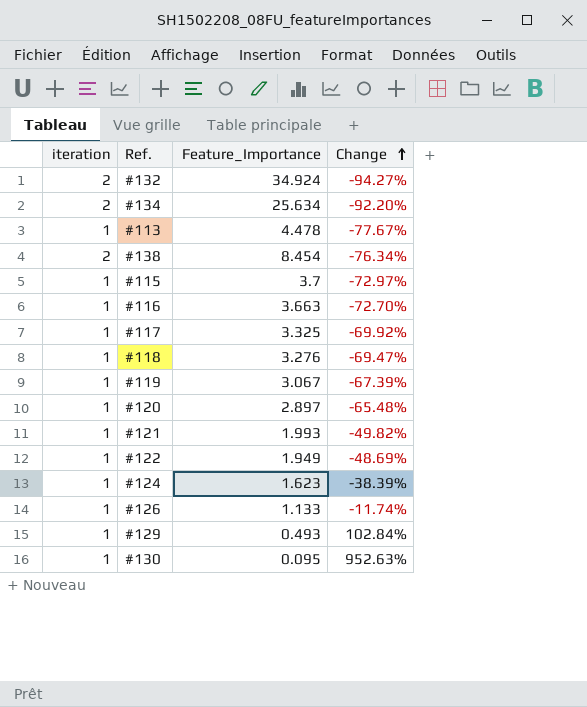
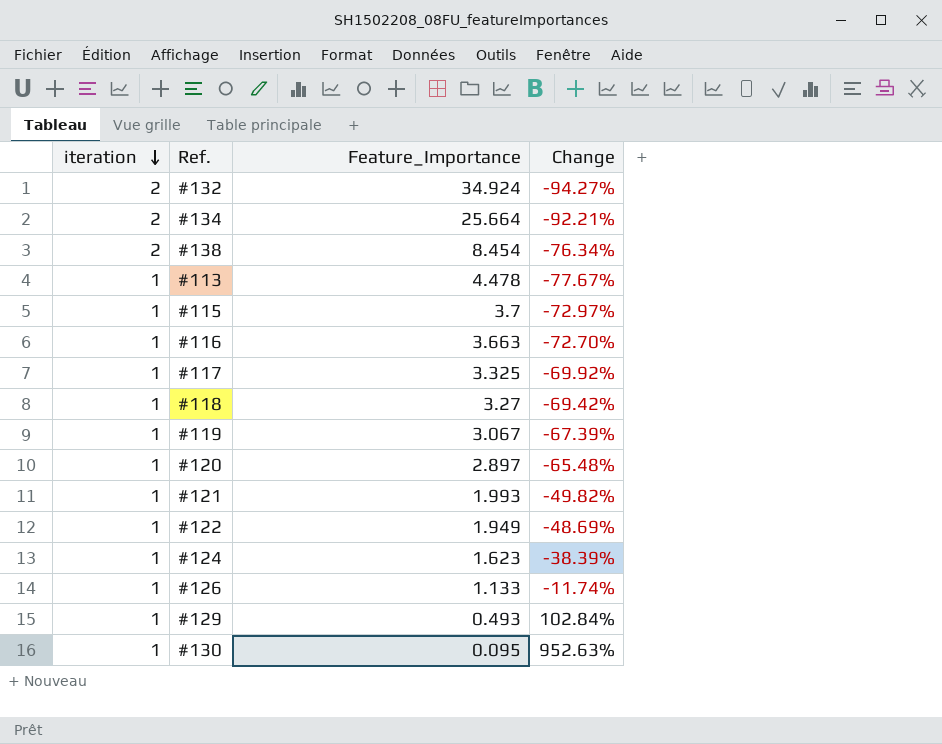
row order: Change ascending -> iteration descending
#134 | Feature_Importance: 25.634 -> 25.664
#134 | Change: -92.20% -> -92.21%
#118 | Feature_Importance: 3.276 -> 3.27
#118 | Change: -69.47% -> -69.42%

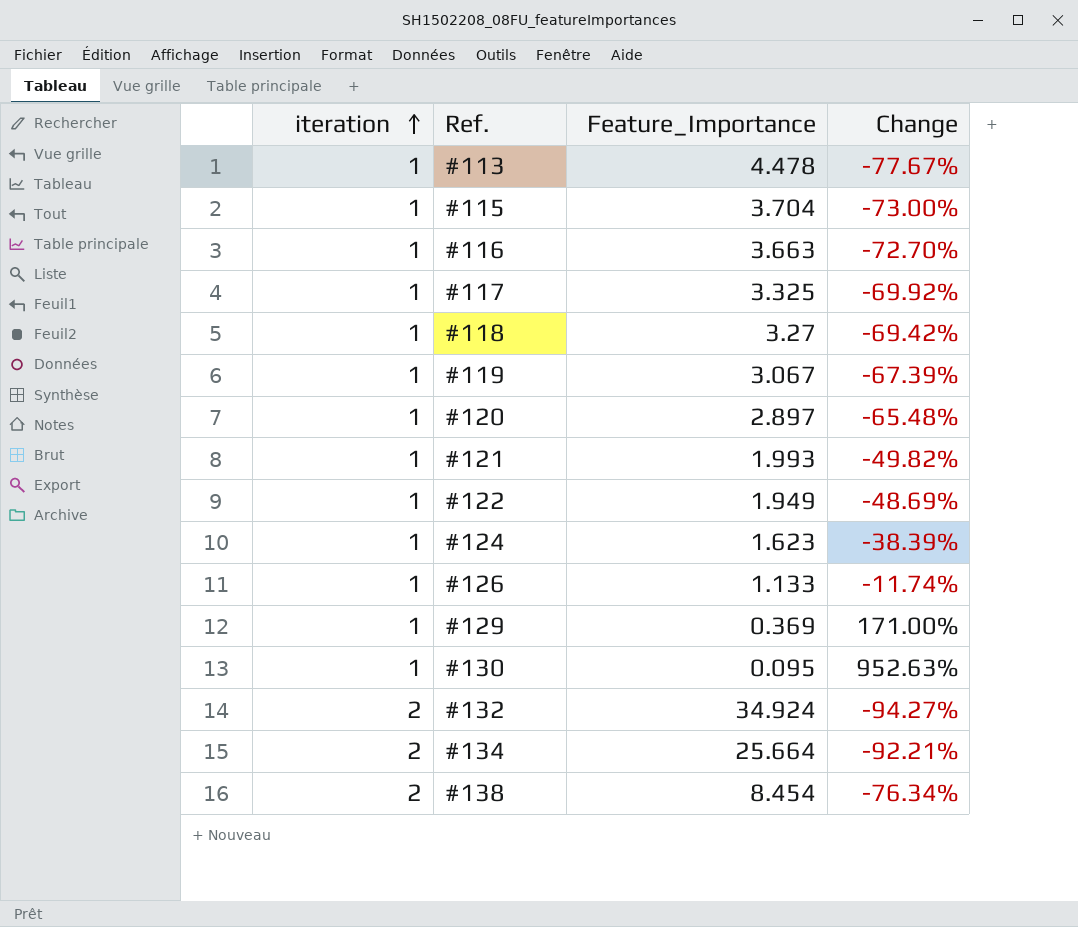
row order: iteration descending -> iteration ascending
#115 | Feature_Importance: 3.7 -> 3.704
#115 | Change: -72.97% -> -73.00%
#129 | Feature_Importance: 0.493 -> 0.369
#129 | Change: 102.84% -> 171.00%

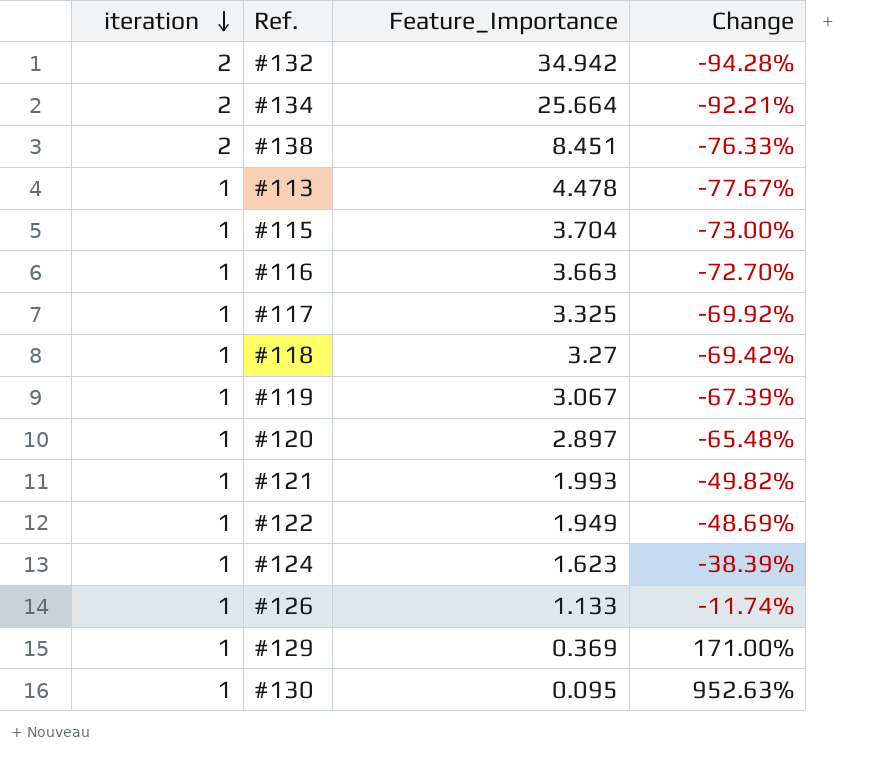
row order: iteration ascending -> iteration descending
#132 | Feature_Importance: 34.924 -> 34.942
#132 | Change: -94.27% -> -94.28%
#138 | Feature_Importance: 8.454 -> 8.451
#138 | Change: -76.34% -> -76.33%

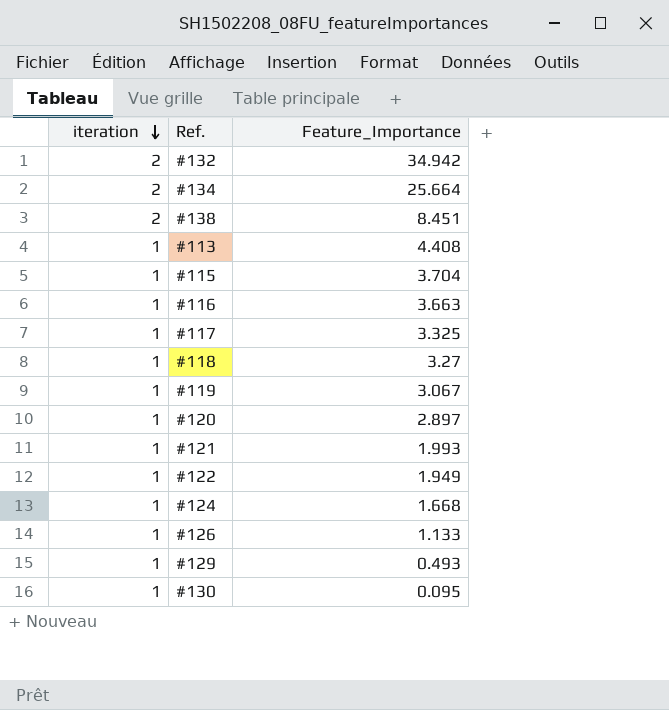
column Change | formula: ([iteration] - [Feature_Importance]) / [Feature_Importance] -> none
#113 | Feature_Importance: 4.478 -> 4.408
#124 | Feature_Importance: 1.623 -> 1.668
#129 | Feature_Importance: 0.369 -> 0.493

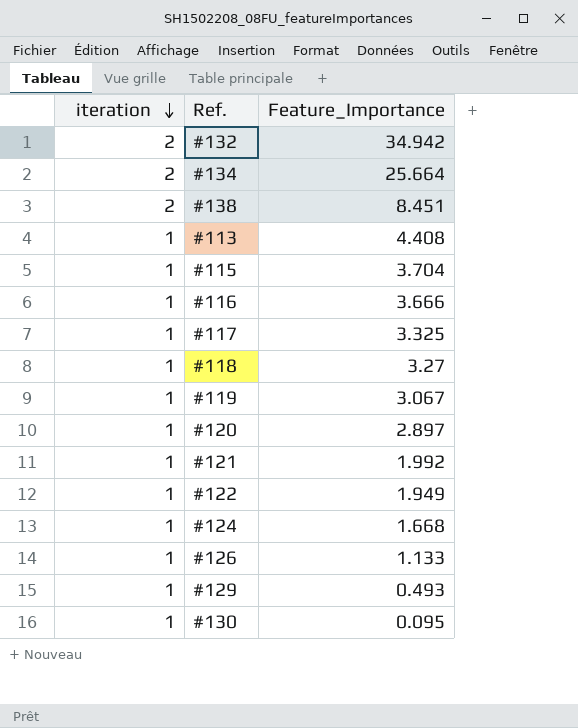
#116 | Feature_Importance: 3.663 -> 3.666
#121 | Feature_Importance: 1.993 -> 1.992

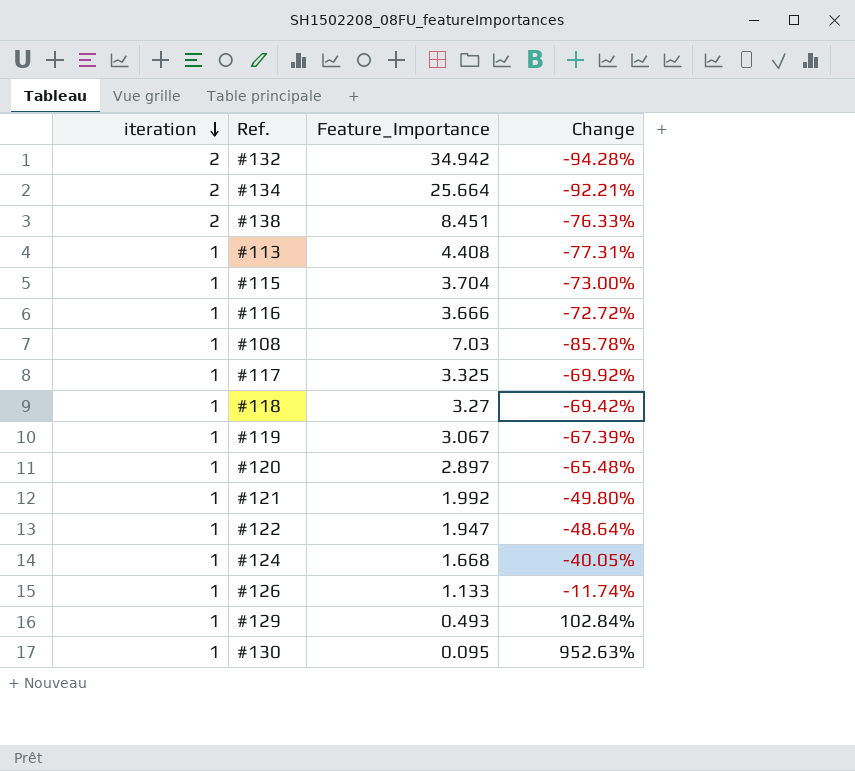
column Change | formula: none -> ([iteration] - [Feature_Importance]) / [Feature_Importance]
row #108: none -> 1 | 7.03 | -85.78%
#122 | Feature_Importance: 1.949 -> 1.947

